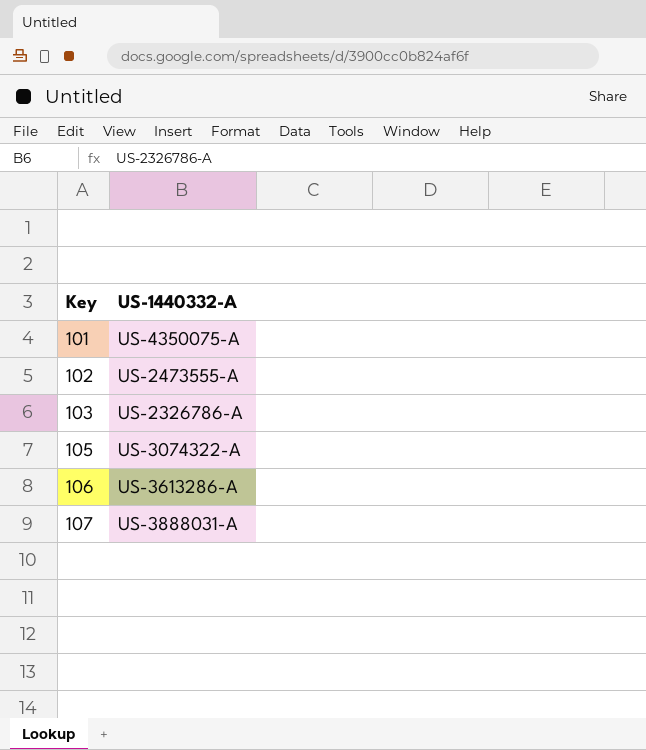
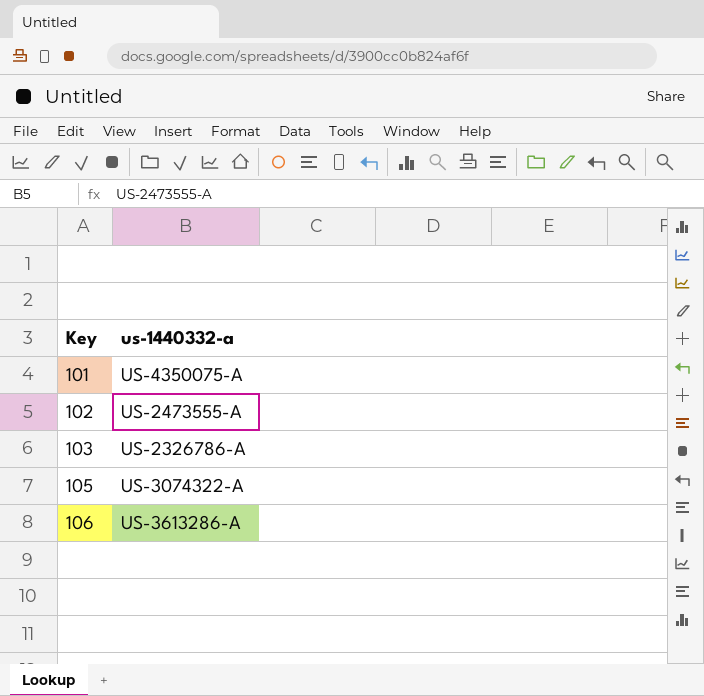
column name: US-1440332-A -> us-1440332-a
row 107: US-3888031-A -> none

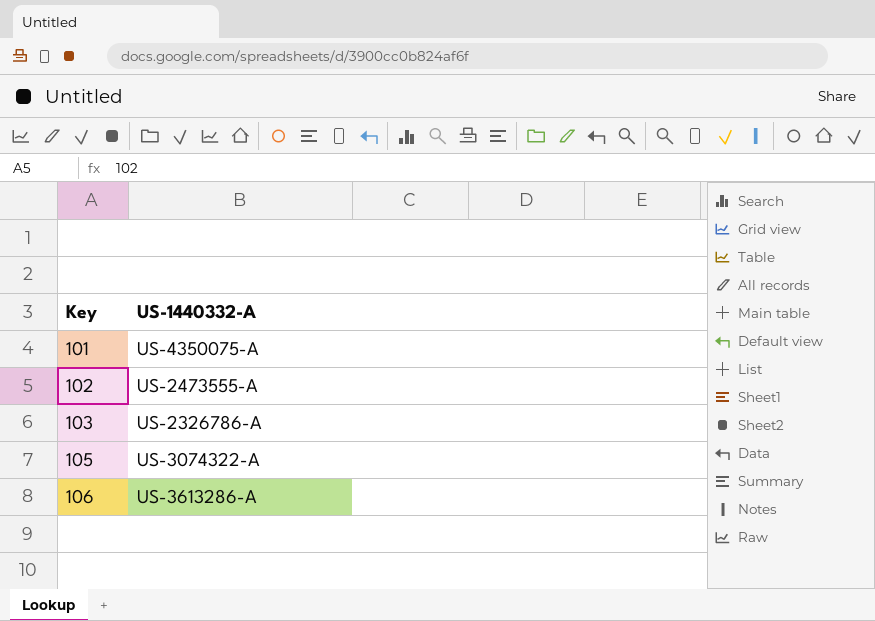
column name: us-1440332-a -> US-1440332-A

